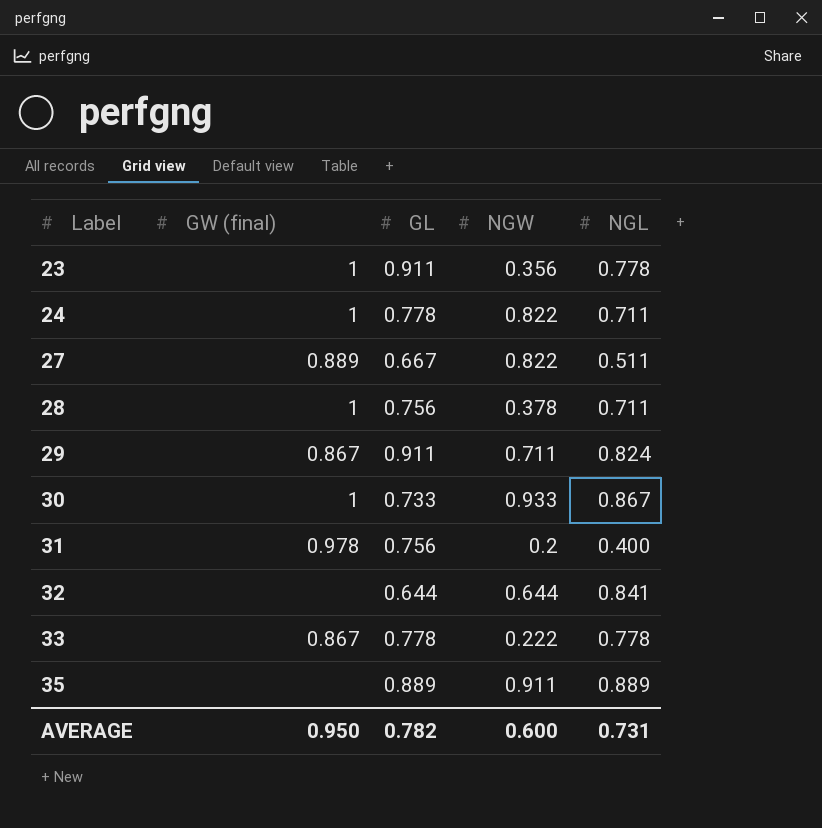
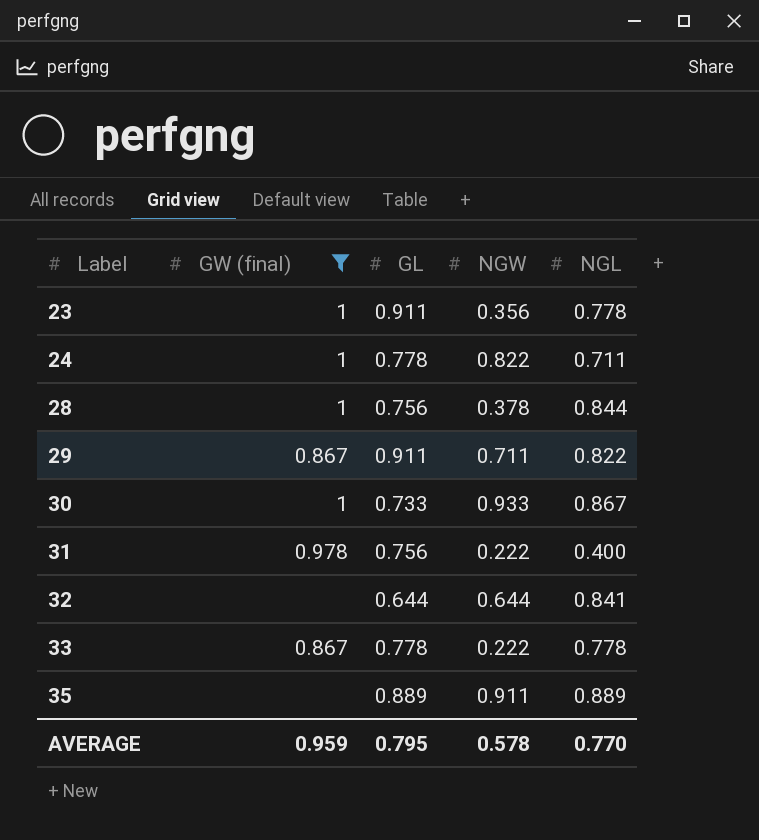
filter: none -> GW (final) != 0.889
28 | NGL: 0.711 -> 0.844
29 | NGL: 0.824 -> 0.822
31 | NGW: 0.2 -> 0.222
AVERAGE | GW (final): 0.950 -> 0.959
AVERAGE | GL: 0.782 -> 0.795
AVERAGE | NGW: 0.600 -> 0.578
AVERAGE | NGL: 0.731 -> 0.770

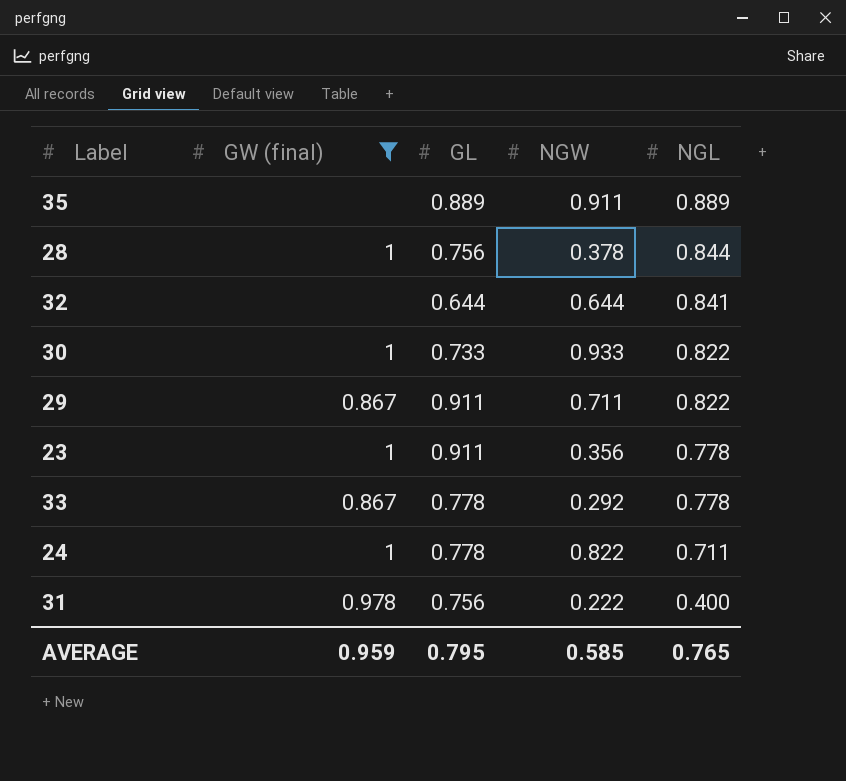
row order: Label ascending -> NGL descending
30 | NGL: 0.867 -> 0.822
33 | NGW: 0.222 -> 0.292
AVERAGE | NGW: 0.578 -> 0.585
AVERAGE | NGL: 0.770 -> 0.765

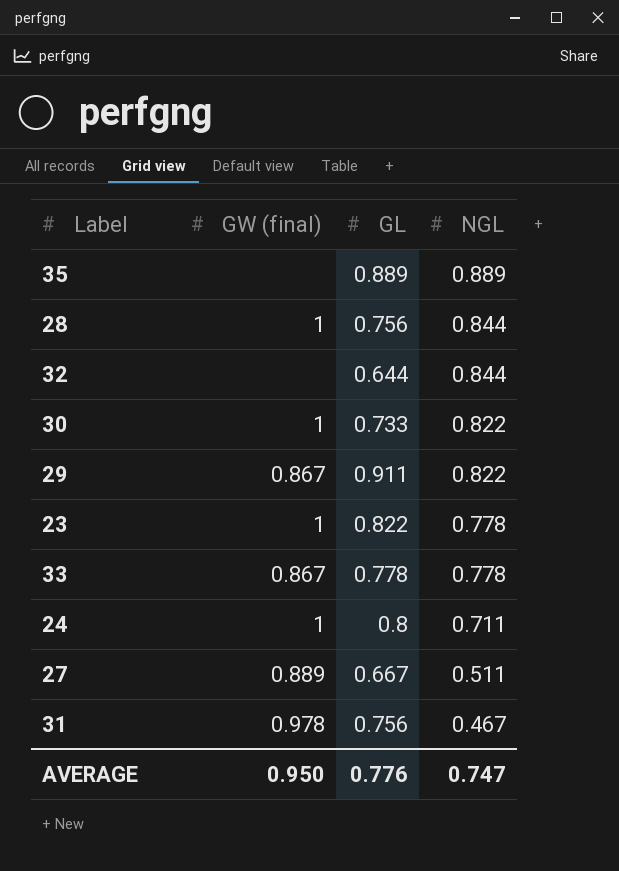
filter: GW (final) != 0.889 -> none
column NGW | position: 4 -> none
32 | NGL: 0.841 -> 0.844
23 | GL: 0.911 -> 0.822
24 | GL: 0.778 -> 0.8
31 | NGL: 0.400 -> 0.467
AVERAGE | GW (final): 0.959 -> 0.950
AVERAGE | GL: 0.795 -> 0.776
AVERAGE | NGL: 0.765 -> 0.747

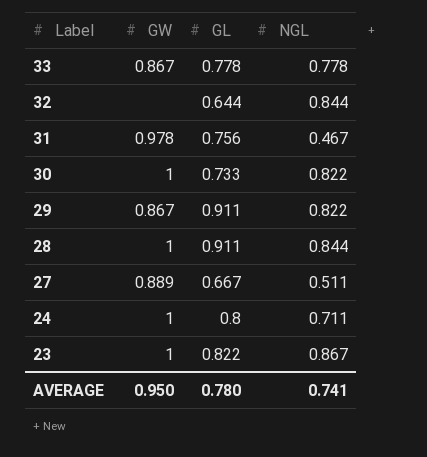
row order: NGL descending -> Label descending
column name: GW (final) -> GW
row 35: none | 0.889 | 0.889 -> none
28 | GL: 0.756 -> 0.911
23 | NGL: 0.778 -> 0.867
AVERAGE | GL: 0.776 -> 0.780
AVERAGE | NGL: 0.747 -> 0.741

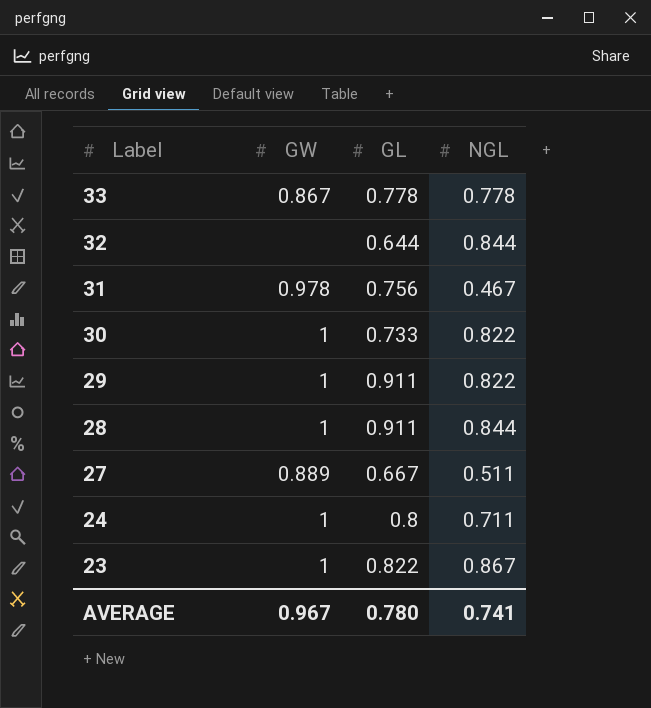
29 | GW: 0.867 -> 1
AVERAGE | GW: 0.950 -> 0.967

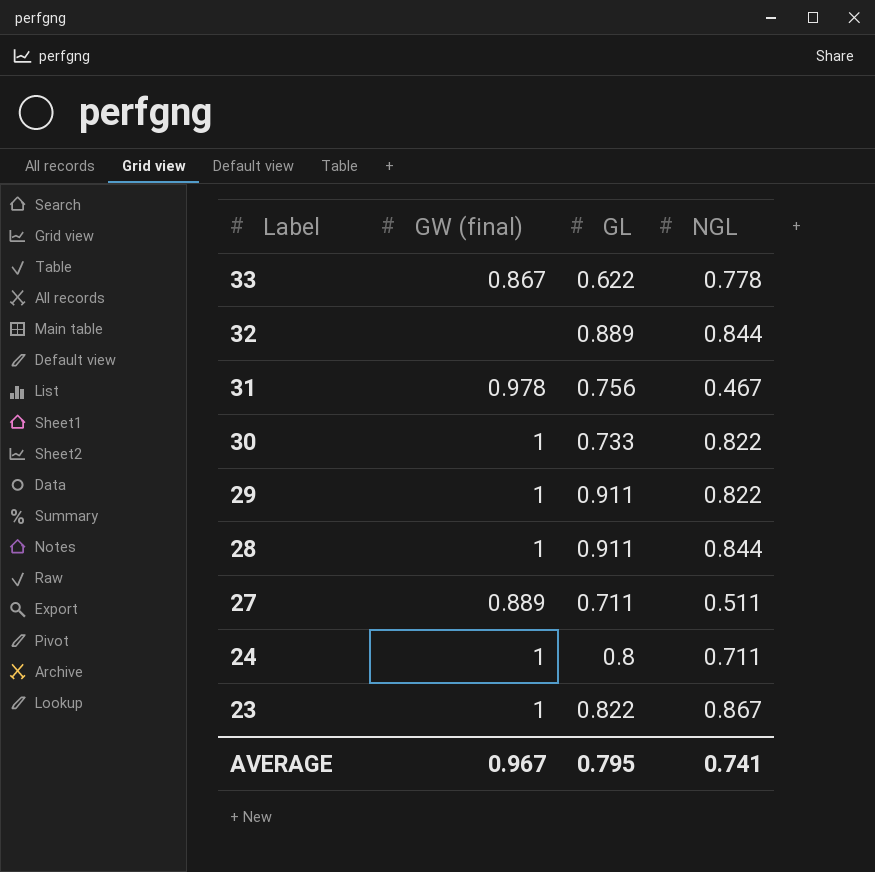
column name: GW -> GW (final)
33 | GL: 0.778 -> 0.622
32 | GL: 0.644 -> 0.889
27 | GL: 0.667 -> 0.711
AVERAGE | GL: 0.780 -> 0.795

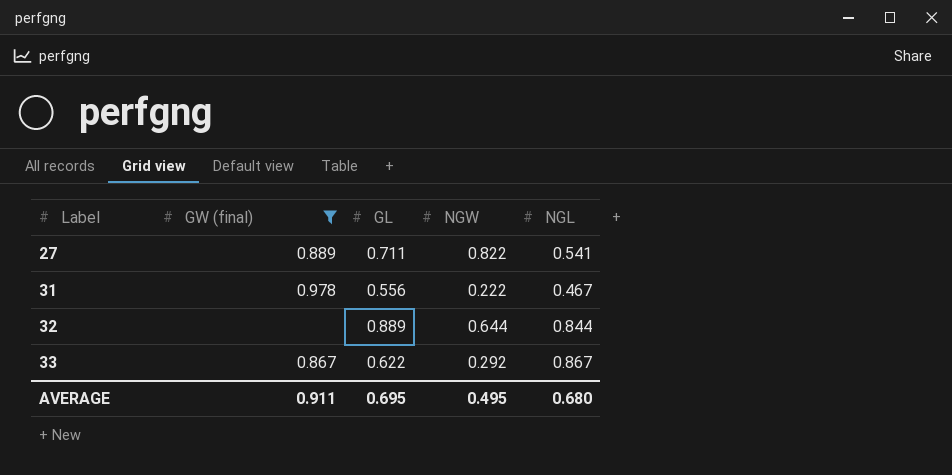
filter: none -> GW (final) != 1
row order: Label descending -> Label ascending
column NGW | position: none -> 4
27 | NGL: 0.511 -> 0.541
31 | GL: 0.756 -> 0.556
33 | NGL: 0.778 -> 0.867
AVERAGE | GW (final): 0.967 -> 0.911
AVERAGE | GL: 0.795 -> 0.695
AVERAGE | NGL: 0.741 -> 0.680

